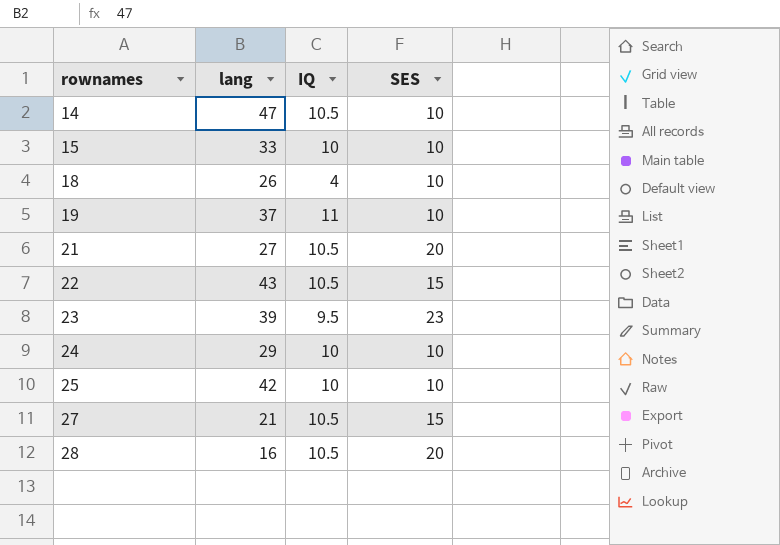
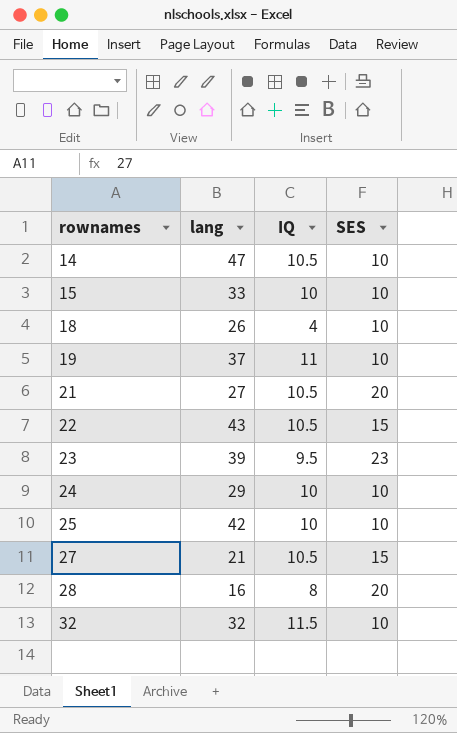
28 | IQ: 10.5 -> 8
row 32: none -> 32 | 11.5 | 10

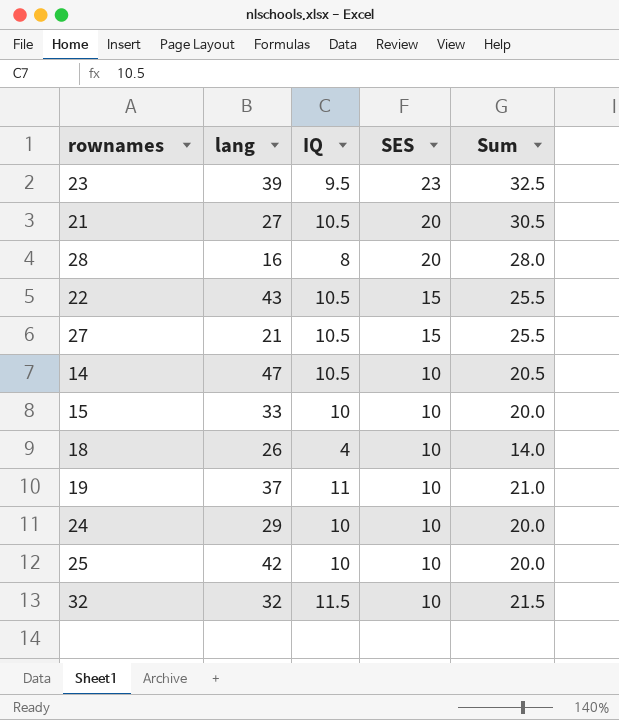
row order: rownames ascending -> SES descending
column Sum | formula: none -> [IQ] + [SES]

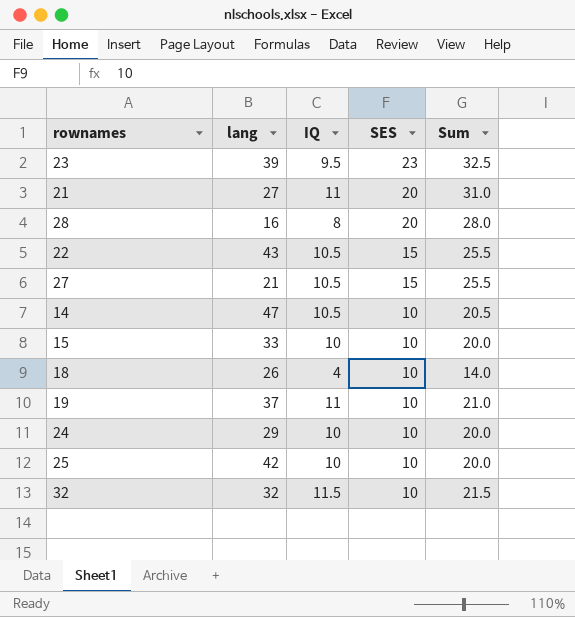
21 | IQ: 10.5 -> 11
21 | Sum: 30.5 -> 31.0

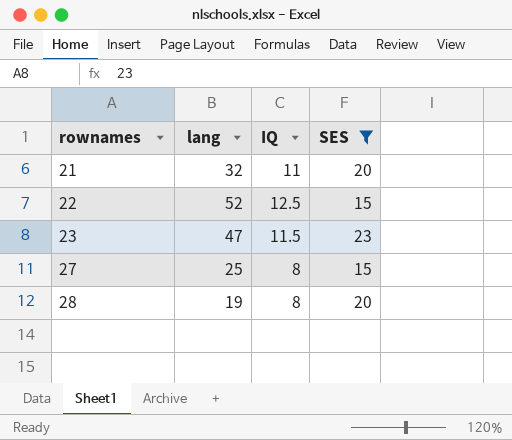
filter: none -> SES != 10
row order: SES descending -> rownames ascending
column Sum | formula: [IQ] + [SES] -> none
21 | lang: 27 -> 32
22 | lang: 43 -> 52
22 | IQ: 10.5 -> 12.5
23 | lang: 39 -> 47
23 | IQ: 9.5 -> 11.5
27 | lang: 21 -> 25
27 | IQ: 10.5 -> 8
28 | lang: 16 -> 19

